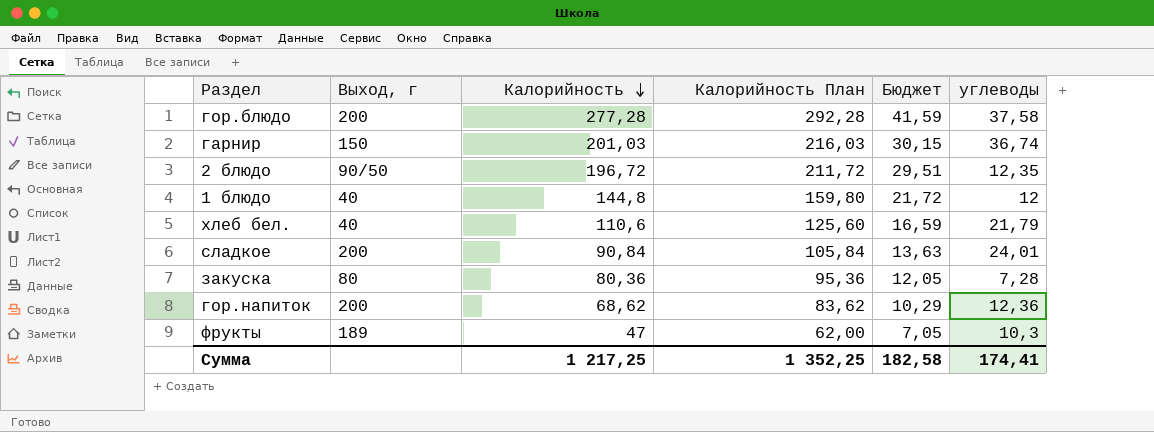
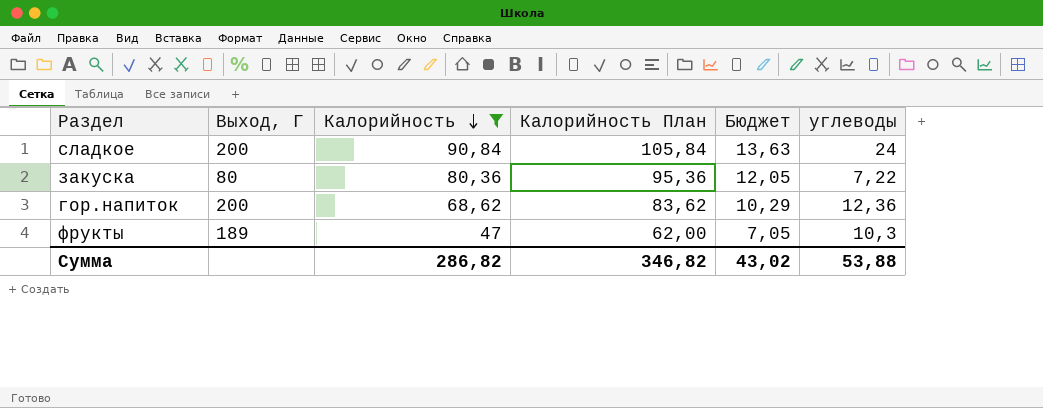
filter: none -> Калорийность <= 90,84
column name: Выход, г -> Выход, Г
сладкое | углеводы: 24,01 -> 24
закуска | углеводы: 7,28 -> 7,22
Сумма | Калорийность: 1 217,25 -> 286,82
Сумма | Калорийность План: 1 352,25 -> 346,82
Сумма | Бюджет: 182,58 -> 43,02
Сумма | углеводы: 174,41 -> 53,88

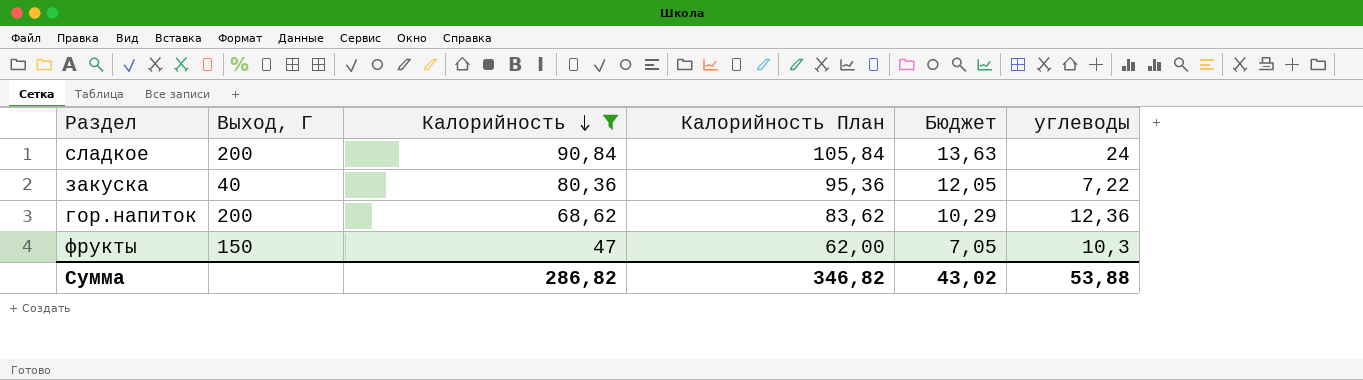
закуска | Выход, Г: 80 -> 40
фрукты | Выход, Г: 189 -> 150

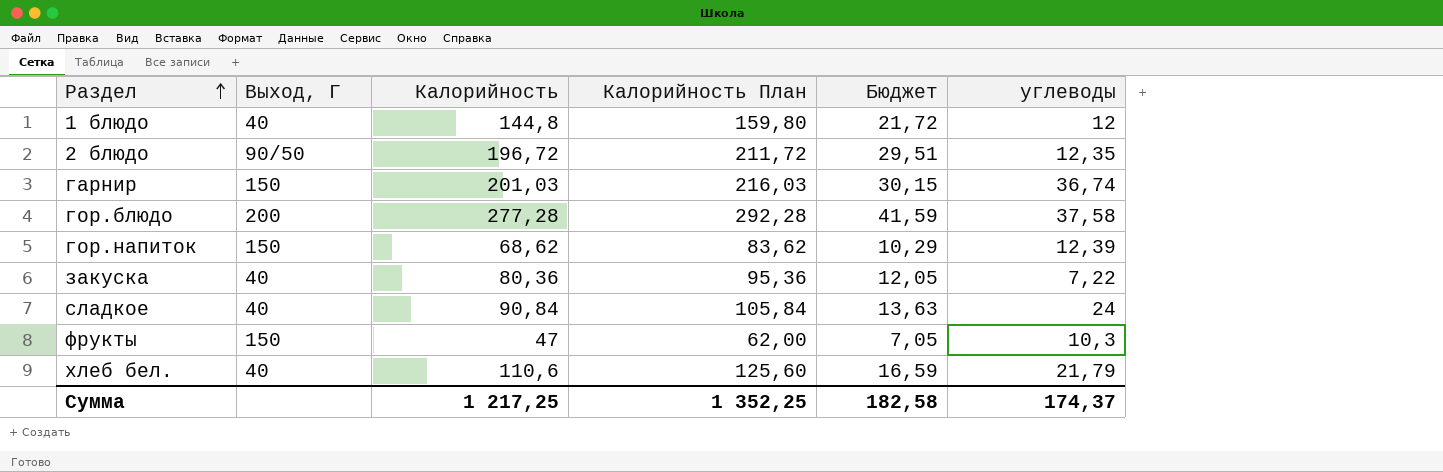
filter: Калорийность <= 90,84 -> none
row order: Калорийность descending -> Раздел ascending
гор.напиток | Выход, Г: 200 -> 150
гор.напиток | углеводы: 12,36 -> 12,39
сладкое | Выход, Г: 200 -> 40
Сумма | Калорийность: 286,82 -> 1 217,25
Сумма | Калорийность План: 346,82 -> 1 352,25
Сумма | Бюджет: 43,02 -> 182,58
Сумма | углеводы: 53,88 -> 174,37

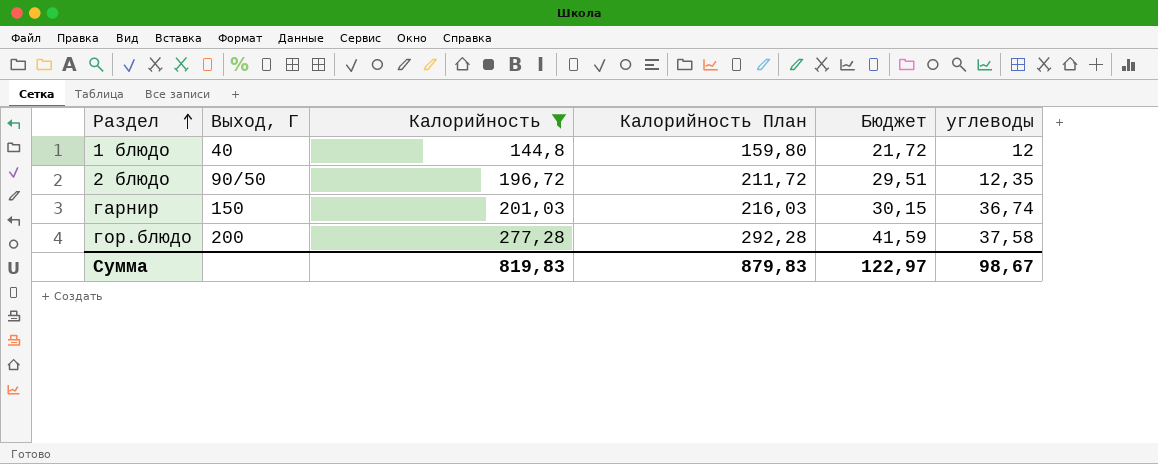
filter: none -> Калорийность >= 144,8
Сумма | Калорийность: 1 217,25 -> 819,83
Сумма | Калорийность План: 1 352,25 -> 879,83
Сумма | Бюджет: 182,58 -> 122,97
Сумма | углеводы: 174,37 -> 98,67

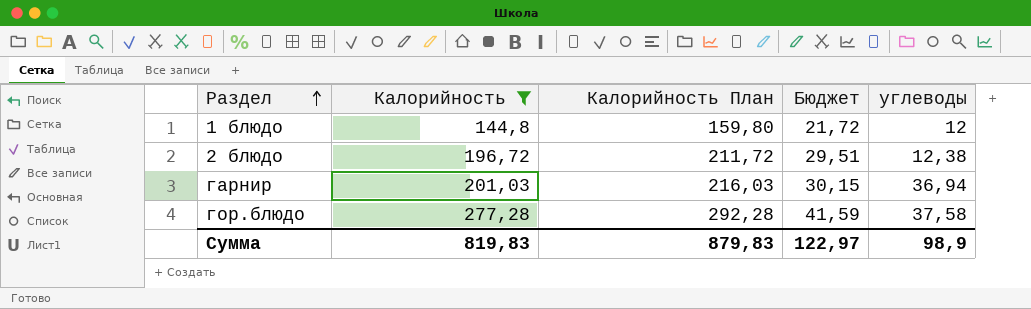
column Выход, Г | position: 2 -> none
2 блюдо | углеводы: 12,35 -> 12,38
гарнир | углеводы: 36,74 -> 36,94
Сумма | углеводы: 98,67 -> 98,9

